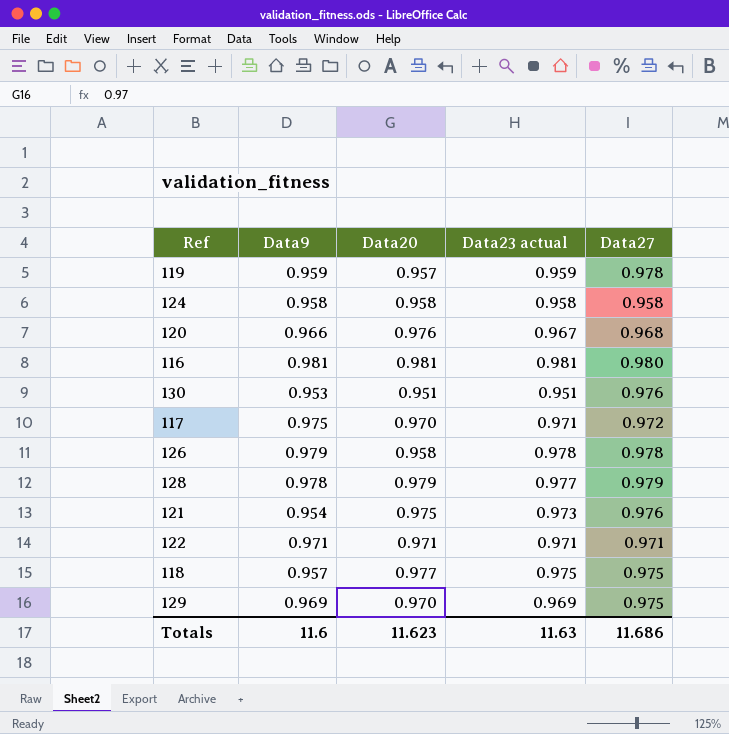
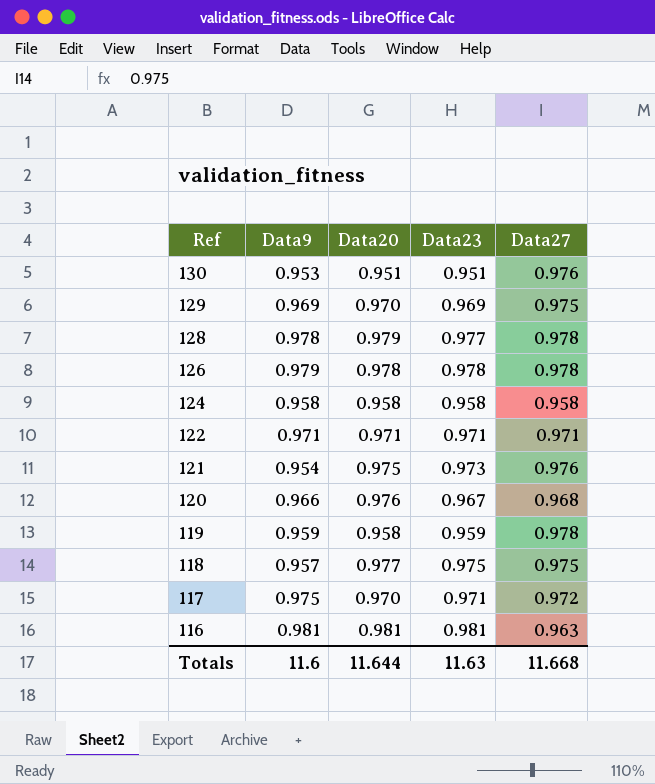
row order: none -> Ref descending
column name: Data23 actual -> Data23
128 | Data27: 0.979 -> 0.978
126 | Data20: 0.958 -> 0.978
119 | Data20: 0.957 -> 0.958
116 | Data27: 0.980 -> 0.963
Totals | Data20: 11.623 -> 11.644
Totals | Data27: 11.686 -> 11.668

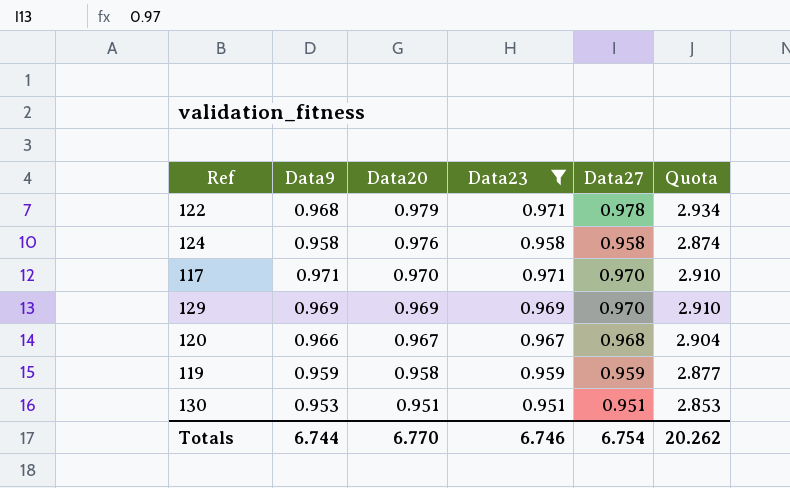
filter: none -> Data23 <= 0.971
row order: Ref descending -> Data20 descending
column Quota | formula: none -> [Data27] * 3
122 | Data9: 0.971 -> 0.968
122 | Data20: 0.971 -> 0.979
122 | Data27: 0.971 -> 0.978
124 | Data20: 0.958 -> 0.976
117 | Data9: 0.975 -> 0.971
117 | Data27: 0.972 -> 0.970
129 | Data20: 0.970 -> 0.969
129 | Data27: 0.975 -> 0.970
120 | Data20: 0.976 -> 0.967
119 | Data27: 0.978 -> 0.959
130 | Data27: 0.976 -> 0.951
Totals | Data9: 11.6 -> 6.744
Totals | Data20: 11.644 -> 6.770
Totals | Data23: 11.63 -> 6.746
Totals | Data27: 11.668 -> 6.754

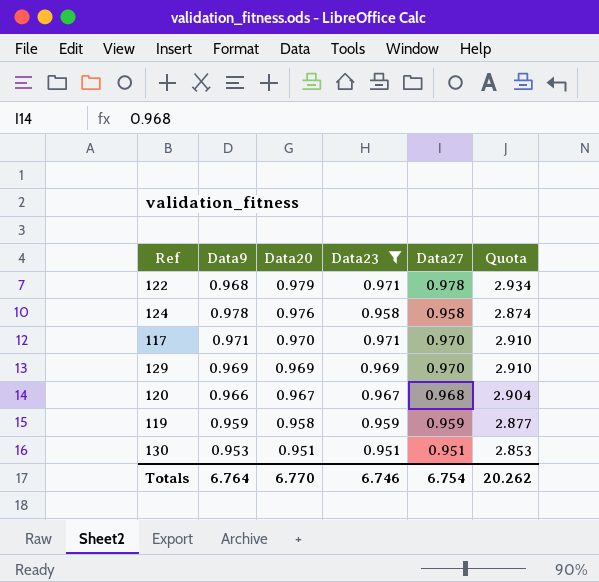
124 | Data9: 0.958 -> 0.978
Totals | Data9: 6.744 -> 6.764

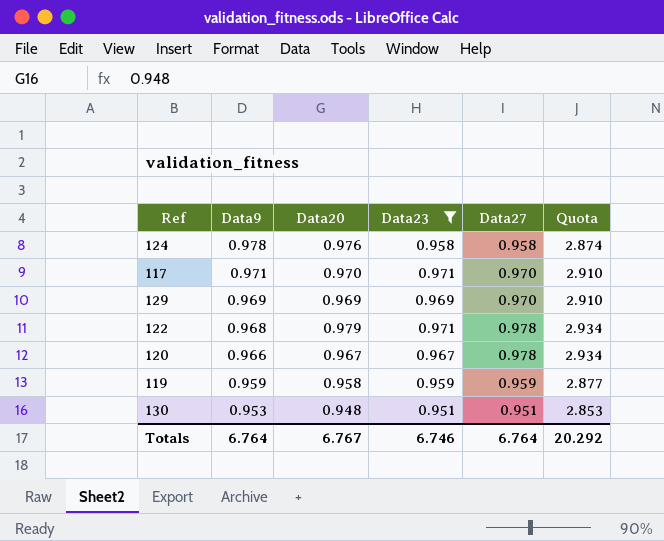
row order: Data20 descending -> Data9 descending
120 | Data27: 0.968 -> 0.978
120 | Quota: 2.904 -> 2.934
130 | Data20: 0.951 -> 0.948
Totals | Data20: 6.770 -> 6.767
Totals | Data27: 6.754 -> 6.764
Totals | Quota: 20.262 -> 20.292

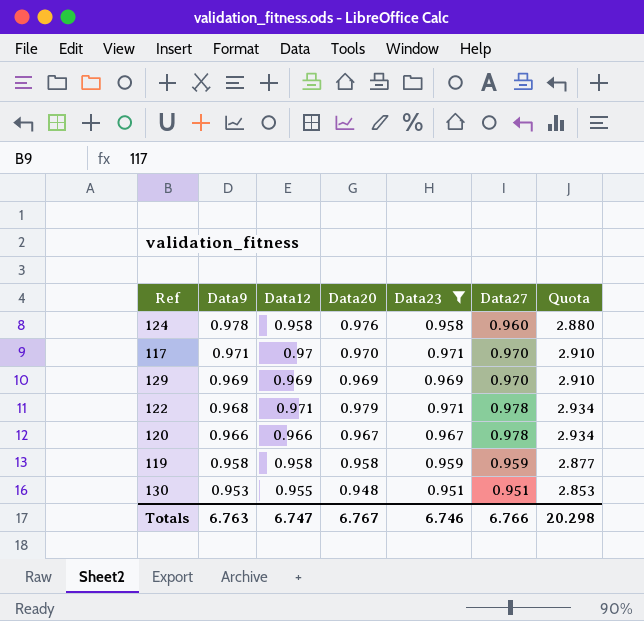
column Data12 | position: none -> 3
124 | Data27: 0.958 -> 0.960
124 | Quota: 2.874 -> 2.880
119 | Data9: 0.959 -> 0.958
Totals | Data9: 6.764 -> 6.763
Totals | Data27: 6.764 -> 6.766
Totals | Quota: 20.292 -> 20.298

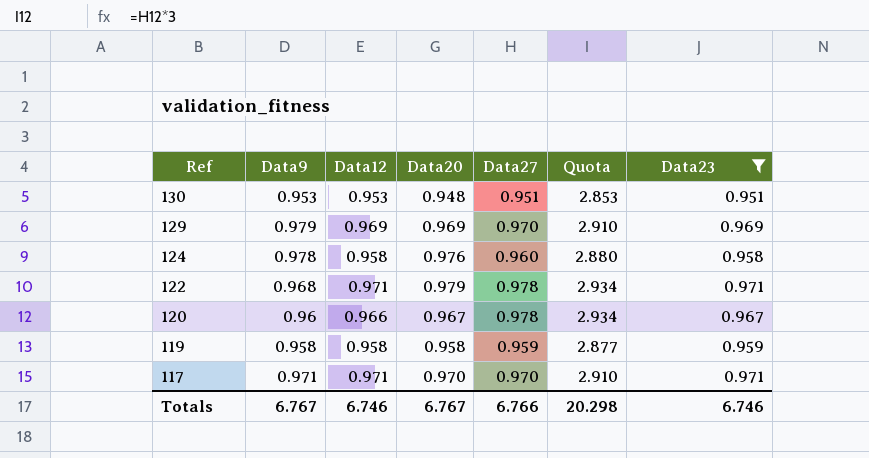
row order: Data9 descending -> Ref descending
column Data23 | position: 5 -> 7
130 | Data12: 0.955 -> 0.953
129 | Data9: 0.969 -> 0.979
120 | Data9: 0.966 -> 0.96
117 | Data12: 0.97 -> 0.971
Totals | Data9: 6.763 -> 6.767
Totals | Data12: 6.747 -> 6.746

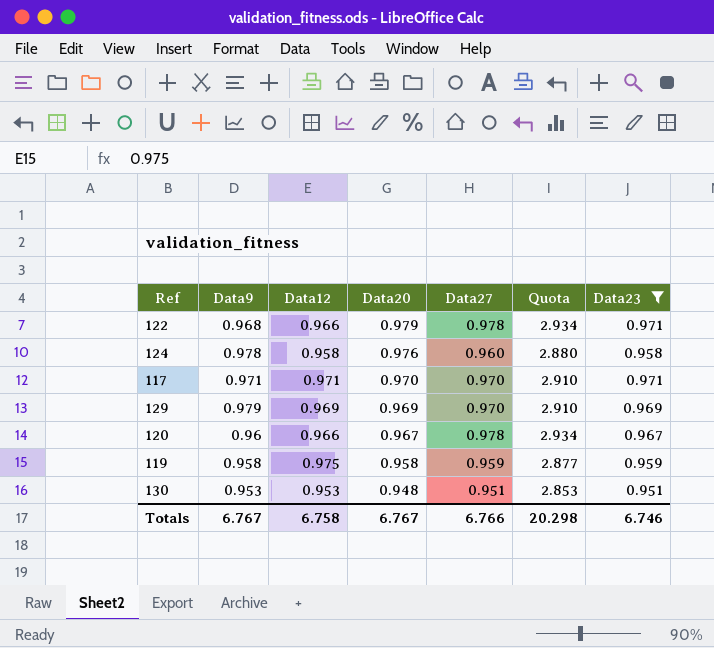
row order: Ref descending -> Data20 descending
122 | Data12: 0.971 -> 0.966
119 | Data12: 0.958 -> 0.975
Totals | Data12: 6.746 -> 6.758

